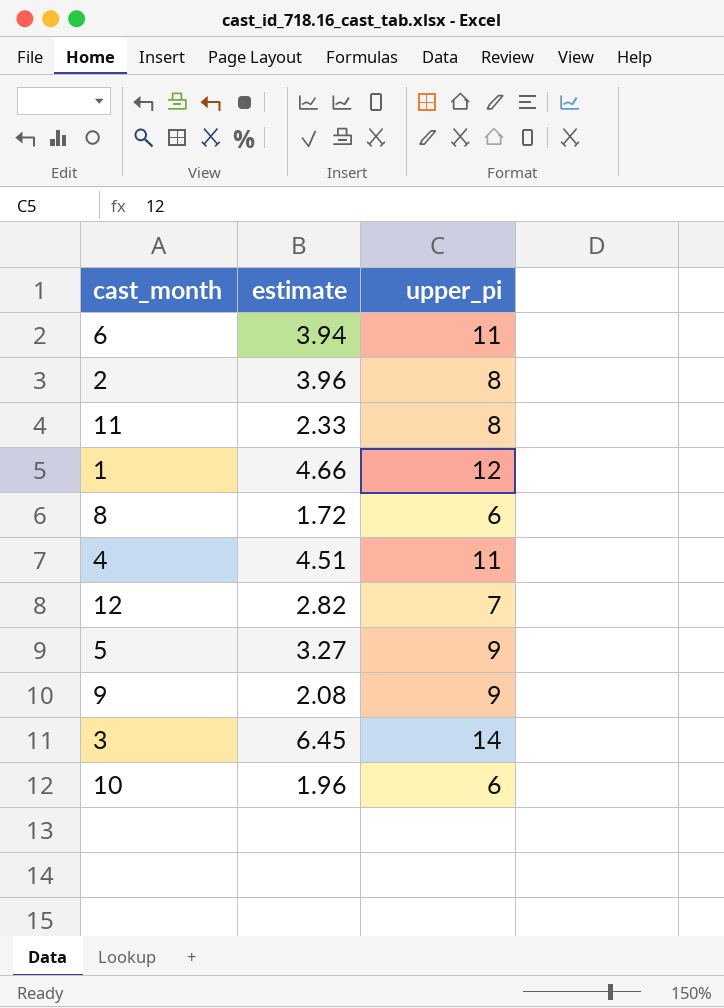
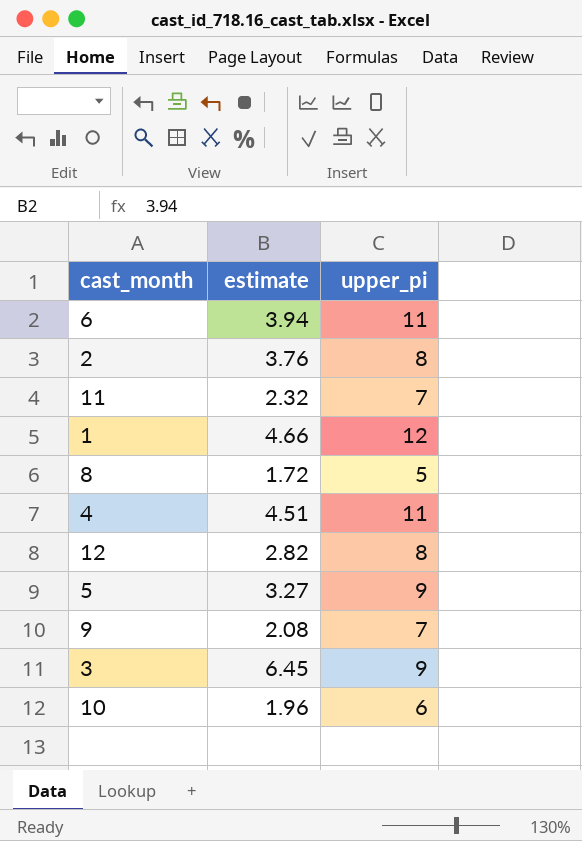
2 | estimate: 3.96 -> 3.76
11 | estimate: 2.33 -> 2.32
11 | upper_pi: 8 -> 7
8 | upper_pi: 6 -> 5
12 | upper_pi: 7 -> 8
9 | upper_pi: 9 -> 7
3 | upper_pi: 14 -> 9

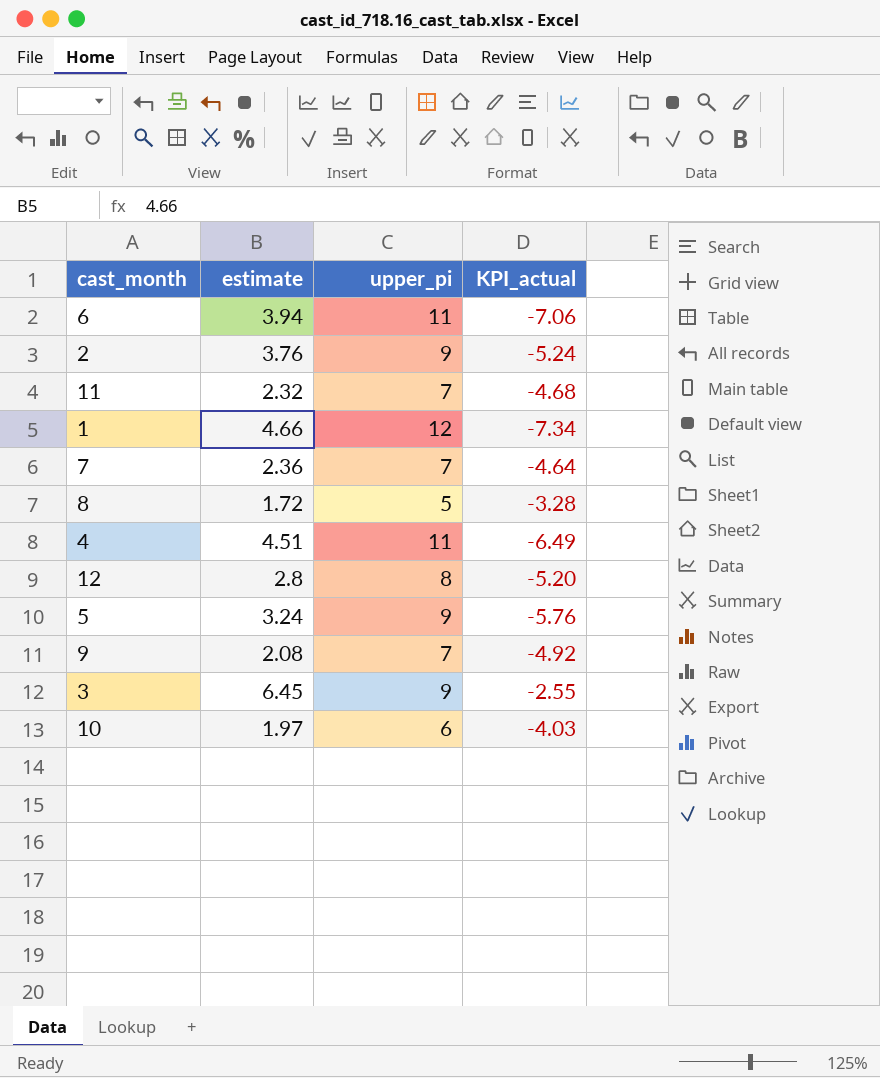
column KPI_actual | formula: none -> [estimate] - [upper_pi]
2 | upper_pi: 8 -> 9
row 7: none -> 2.36 | 7 | -4.64
12 | estimate: 2.82 -> 2.8
5 | estimate: 3.27 -> 3.24
10 | estimate: 1.96 -> 1.97

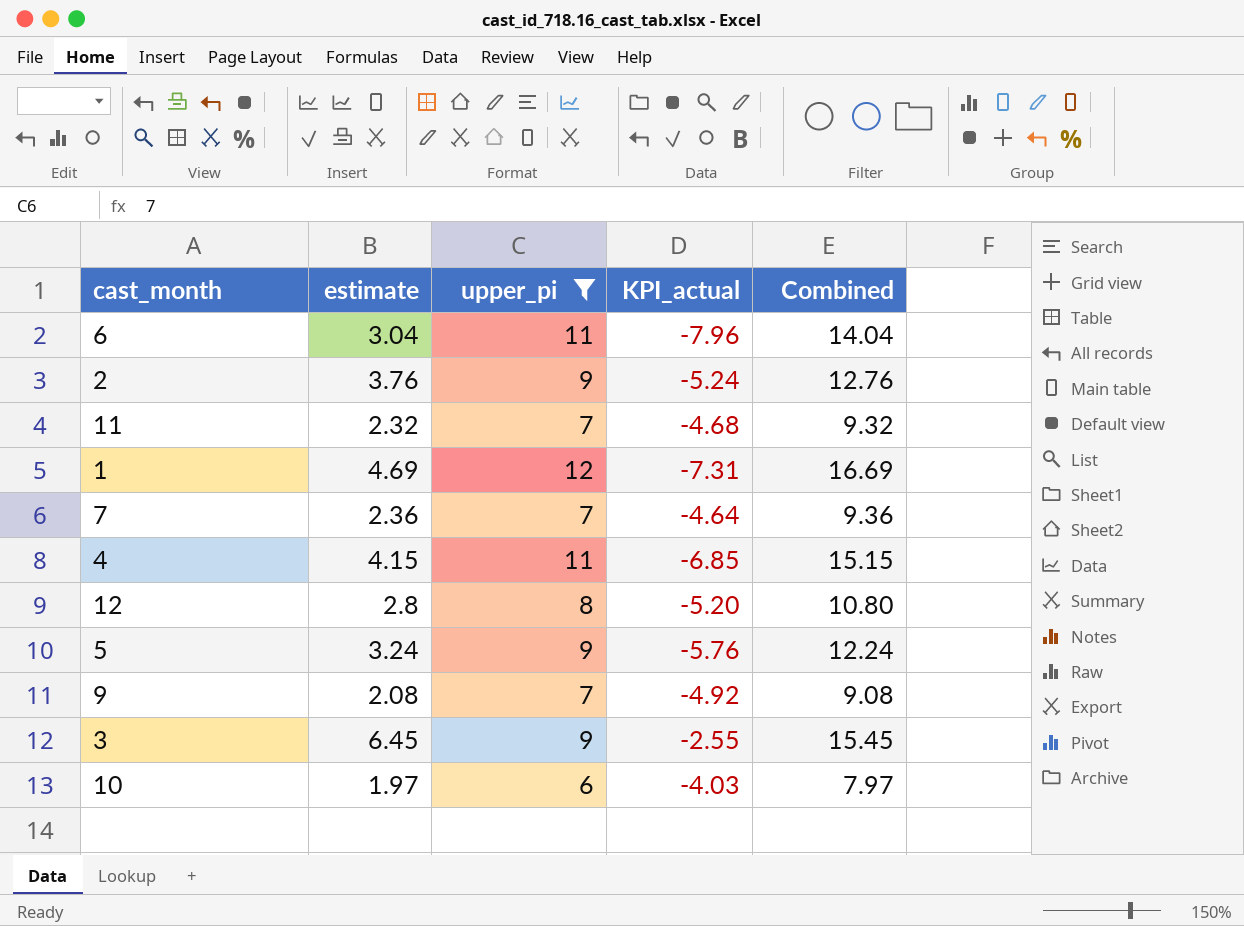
filter: none -> upper_pi != 5
column Combined | formula: none -> [estimate] + [upper_pi]
6 | estimate: 3.94 -> 3.04
6 | KPI_actual: -7.06 -> -7.96
1 | estimate: 4.66 -> 4.69
1 | KPI_actual: -7.34 -> -7.31
4 | estimate: 4.51 -> 4.15
4 | KPI_actual: -6.49 -> -6.85

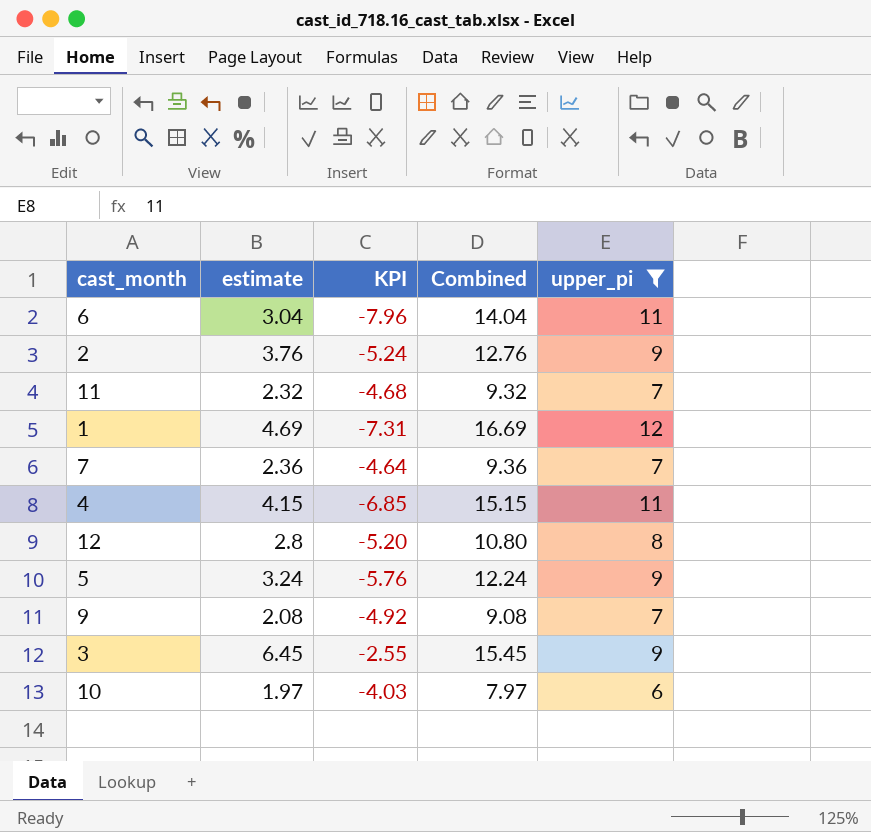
column name: KPI_actual -> KPI
column upper_pi | position: 3 -> 5

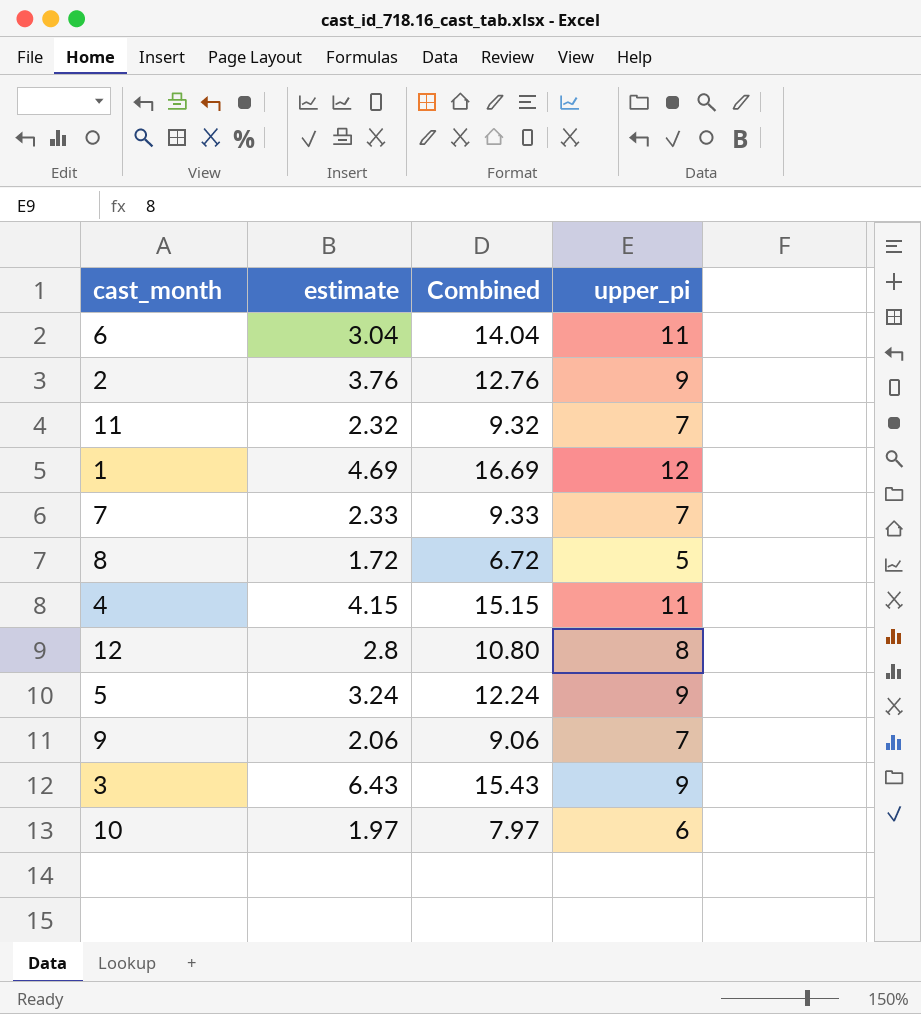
filter: upper_pi != 5 -> none
column KPI | formula: [estimate] - [upper_pi] -> none
7 | estimate: 2.36 -> 2.33
7 | Combined: 9.36 -> 9.33
9 | estimate: 2.08 -> 2.06
9 | Combined: 9.08 -> 9.06
3 | estimate: 6.45 -> 6.43
3 | Combined: 15.45 -> 15.43

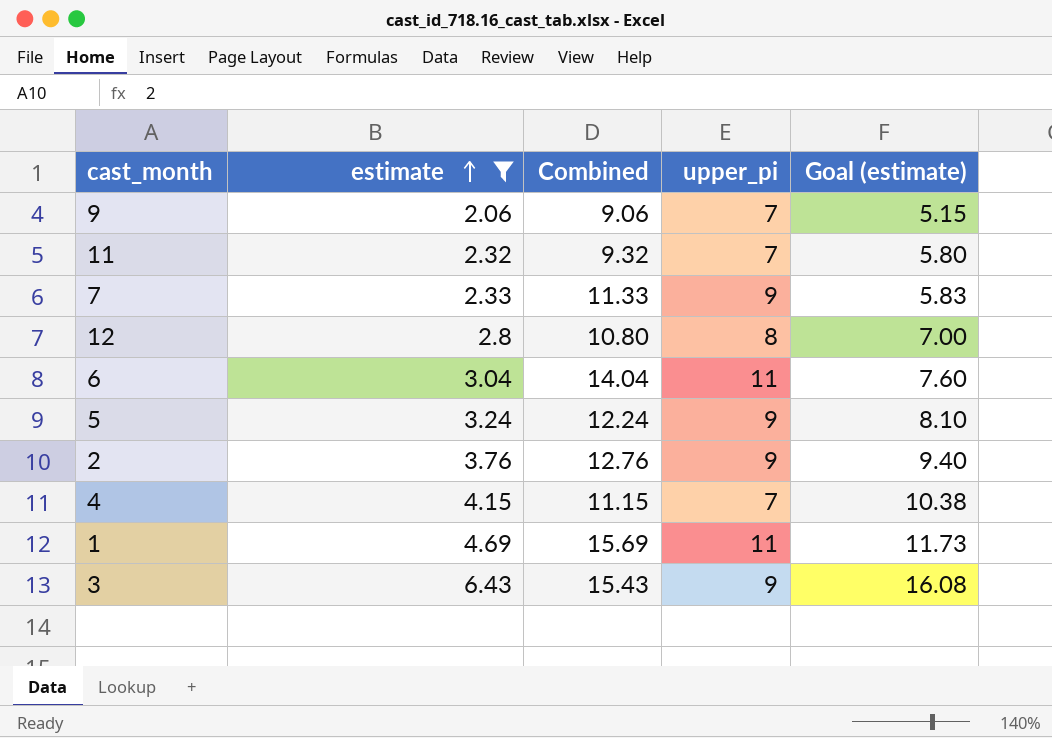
filter: none -> estimate >= 2.06
row order: none -> estimate ascending
column Goal (estimate) | formula: none -> [estimate] * 2.5
7 | Combined: 9.33 -> 11.33
7 | upper_pi: 7 -> 9
4 | Combined: 15.15 -> 11.15
4 | upper_pi: 11 -> 7
1 | Combined: 16.69 -> 15.69
1 | upper_pi: 12 -> 11

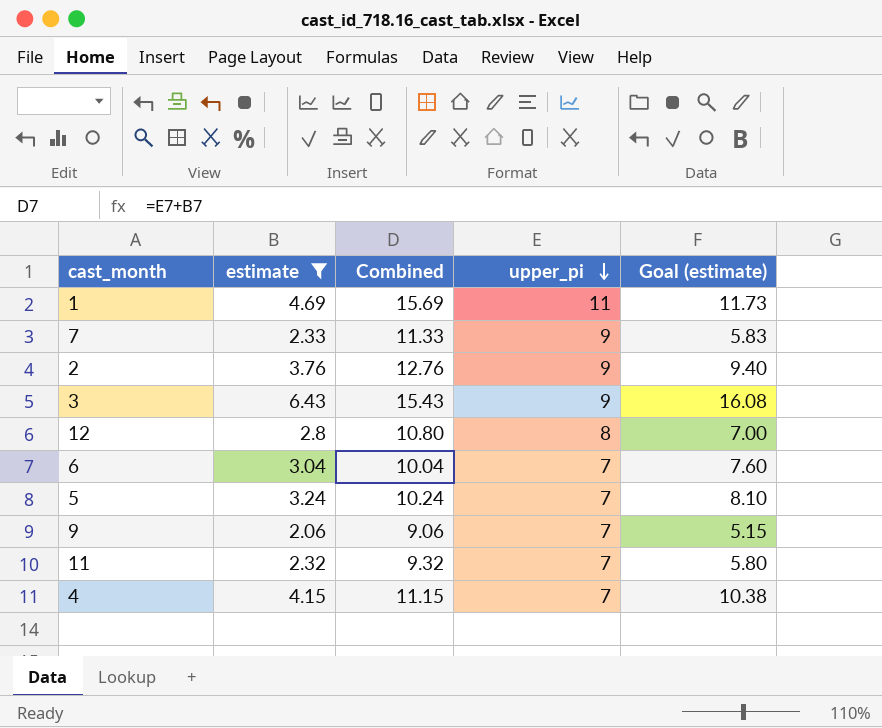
row order: estimate ascending -> upper_pi descending
6 | Combined: 14.04 -> 10.04
6 | upper_pi: 11 -> 7
5 | Combined: 12.24 -> 10.24
5 | upper_pi: 9 -> 7

